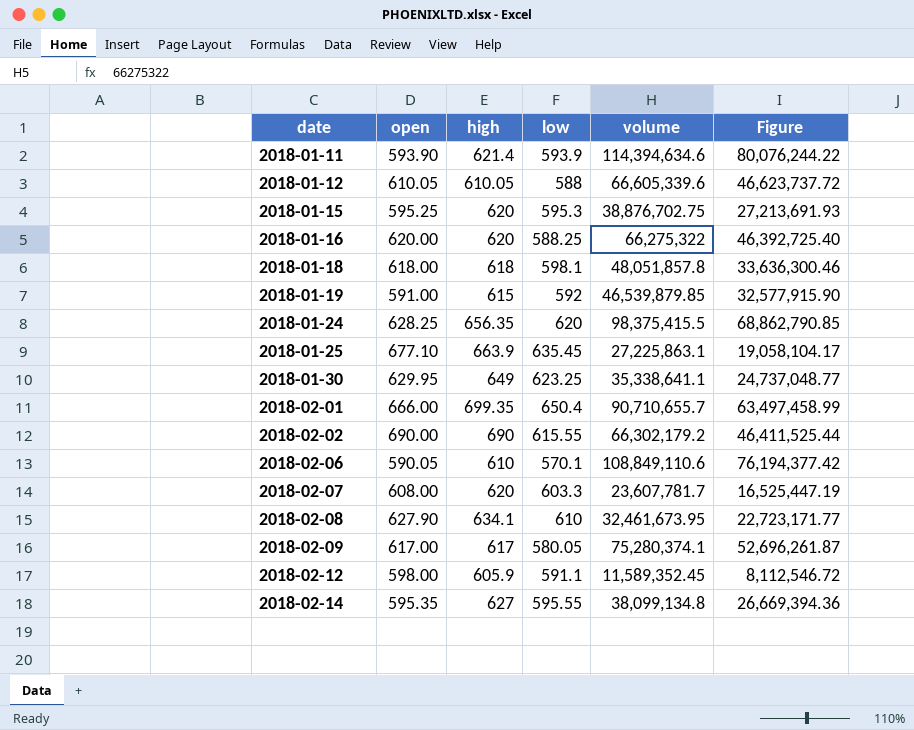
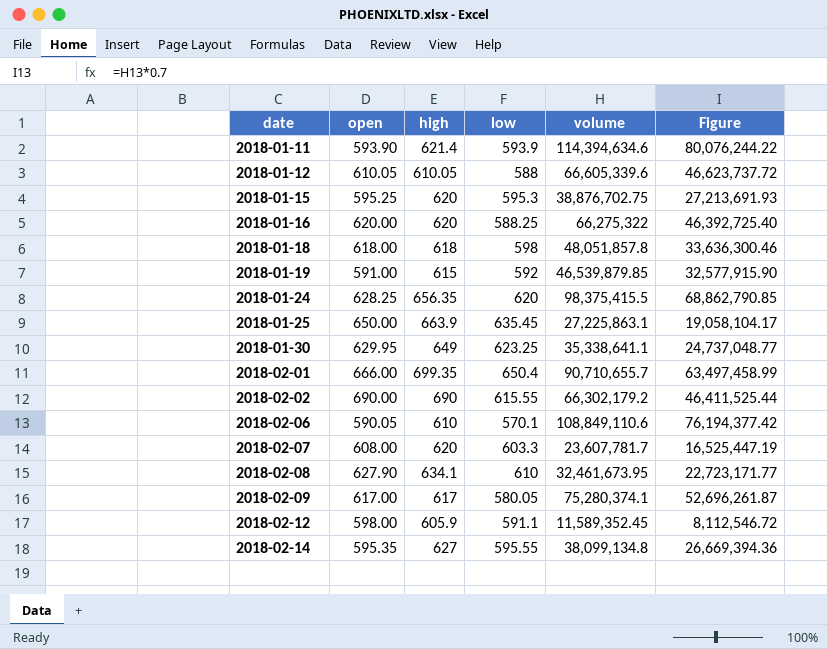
2018-01-18 | low: 598.1 -> 598
2018-01-25 | open: 677.10 -> 650.00

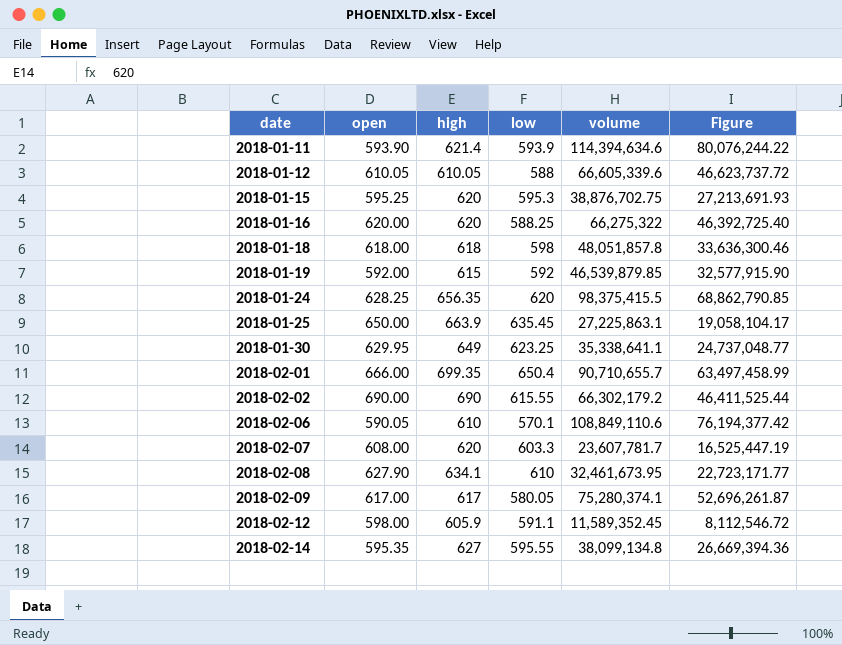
2018-01-19 | open: 591.00 -> 592.00

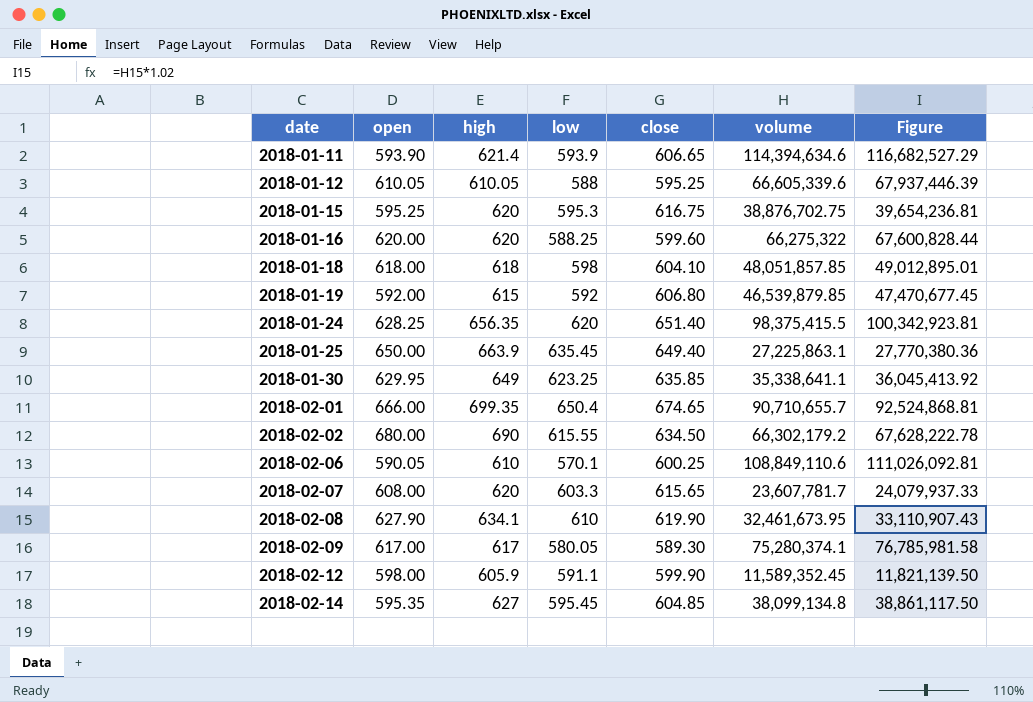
column close | position: none -> 5
column Figure | formula: [volume] * 0.7 -> [volume] * 1.02
2018-01-18 | volume: 48,051,857.8 -> 48,051,857.85
2018-02-02 | open: 690.00 -> 680.00
2018-02-14 | low: 595.55 -> 595.45

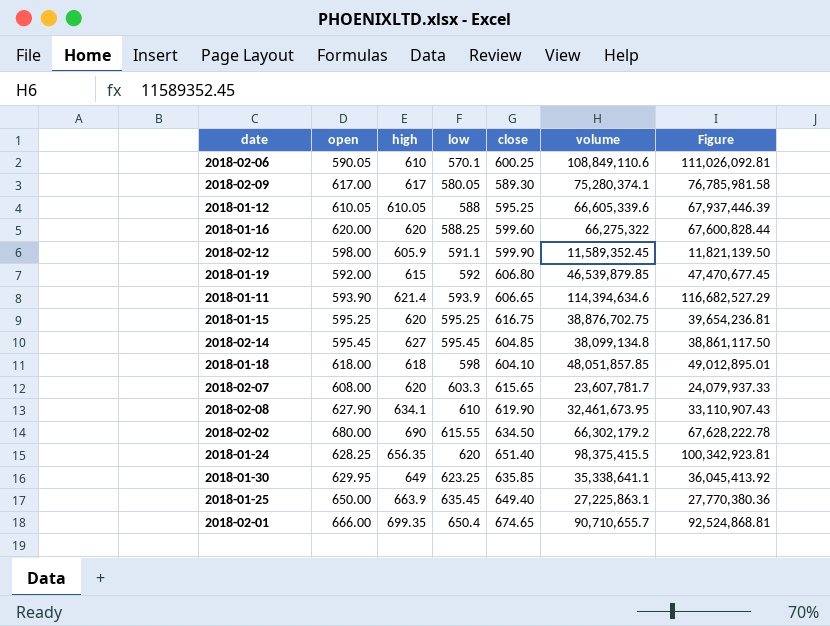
row order: date ascending -> low ascending
2018-01-15 | low: 595.3 -> 595.25
2018-02-14 | open: 595.35 -> 595.45

